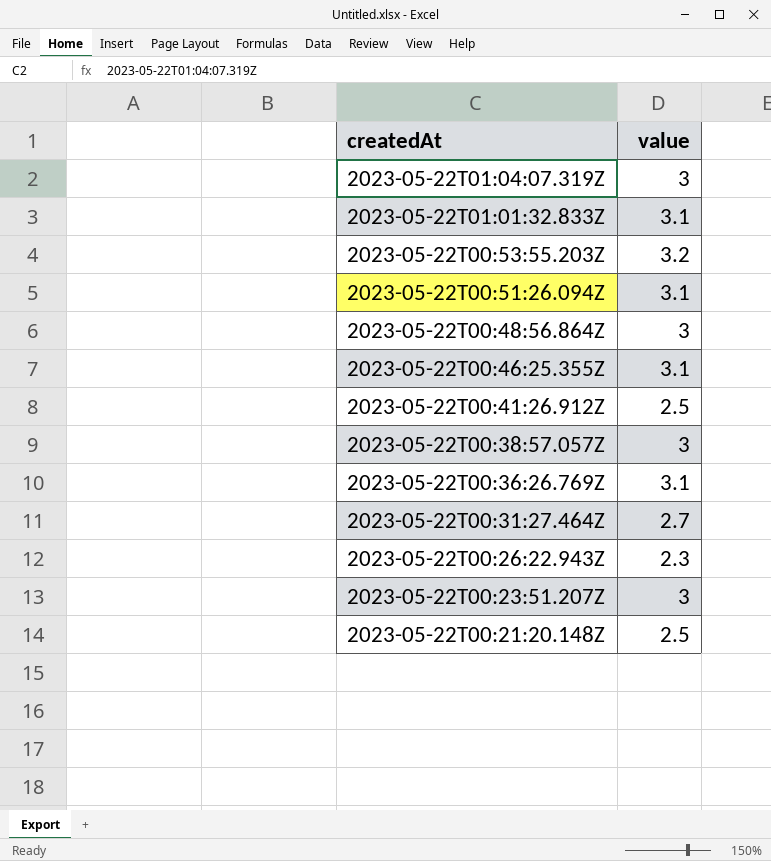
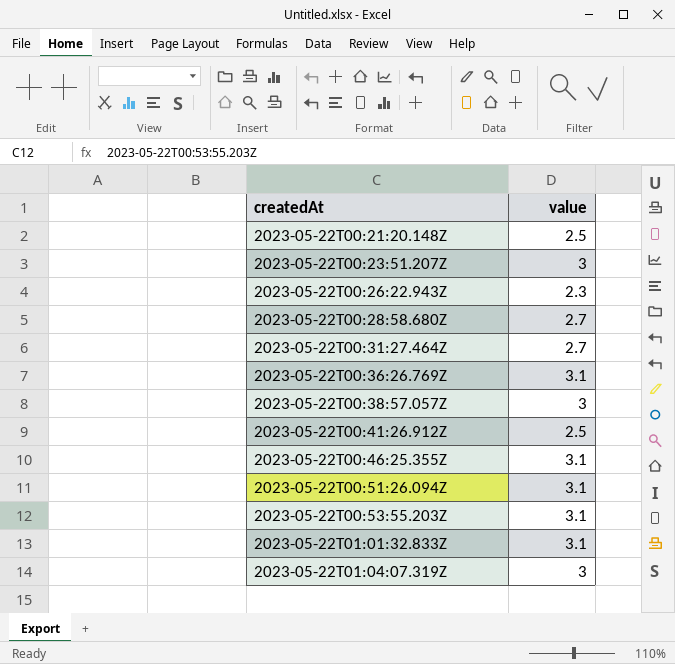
row order: createdAt descending -> createdAt ascending
row 2023-05-22T00:48:56.864Z: 3 -> none
row 2023-05-22T00:28:58.680Z: none -> 2.7
2023-05-22T00:53:55.203Z | value: 3.2 -> 3.1

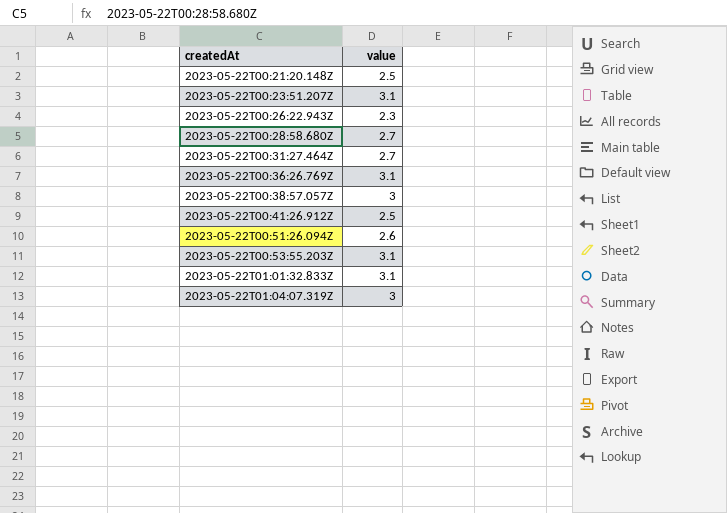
row 2023-05-22T00:46:25.355Z: 3.1 -> none
2023-05-22T00:23:51.207Z | value: 3 -> 3.1
2023-05-22T00:51:26.094Z | value: 3.1 -> 2.6

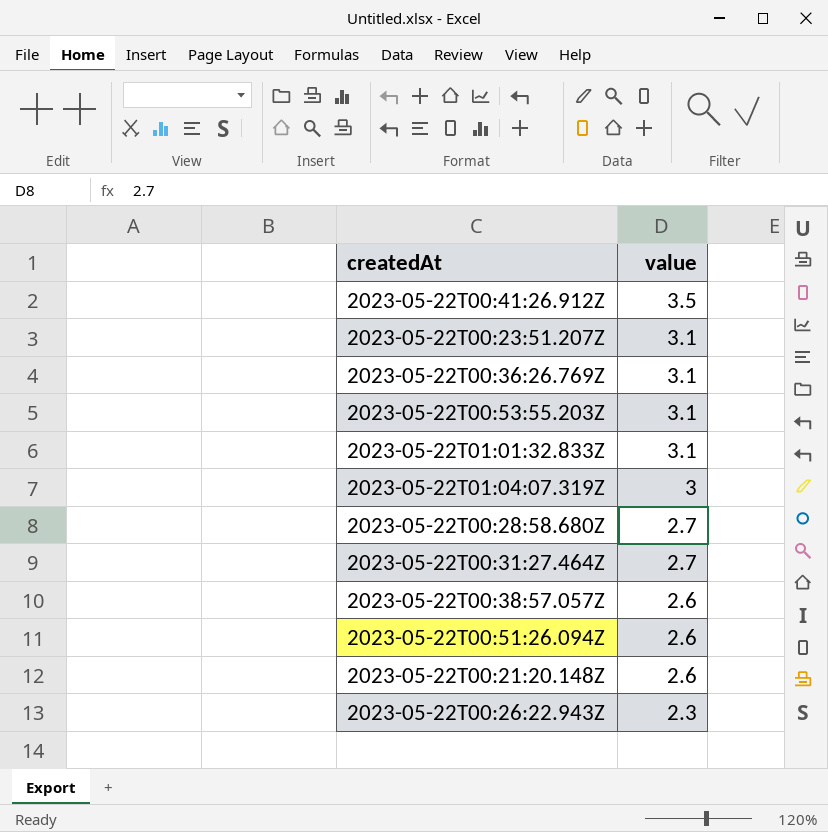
row order: createdAt ascending -> value descending
2023-05-22T00:41:26.912Z | value: 2.5 -> 3.5
2023-05-22T00:38:57.057Z | value: 3 -> 2.6
2023-05-22T00:21:20.148Z | value: 2.5 -> 2.6

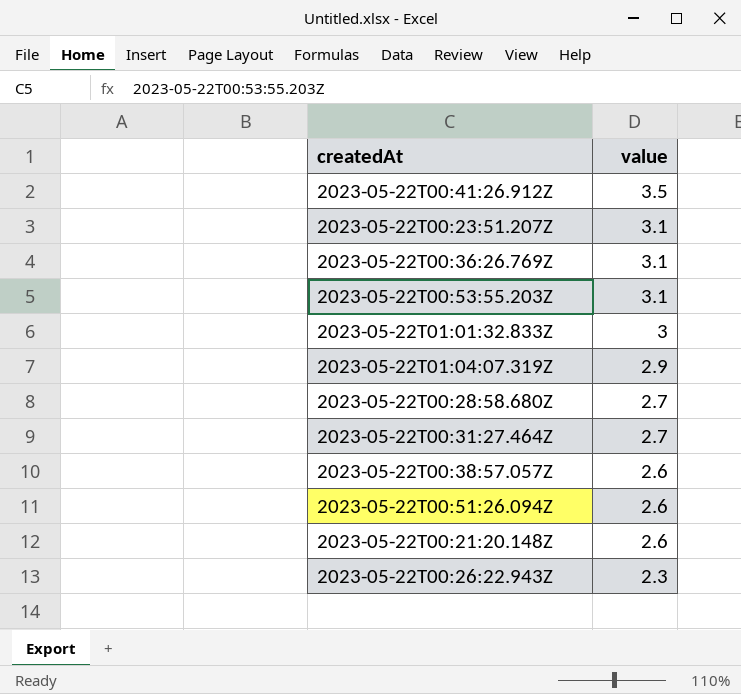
2023-05-22T01:01:32.833Z | value: 3.1 -> 3
2023-05-22T01:04:07.319Z | value: 3 -> 2.9

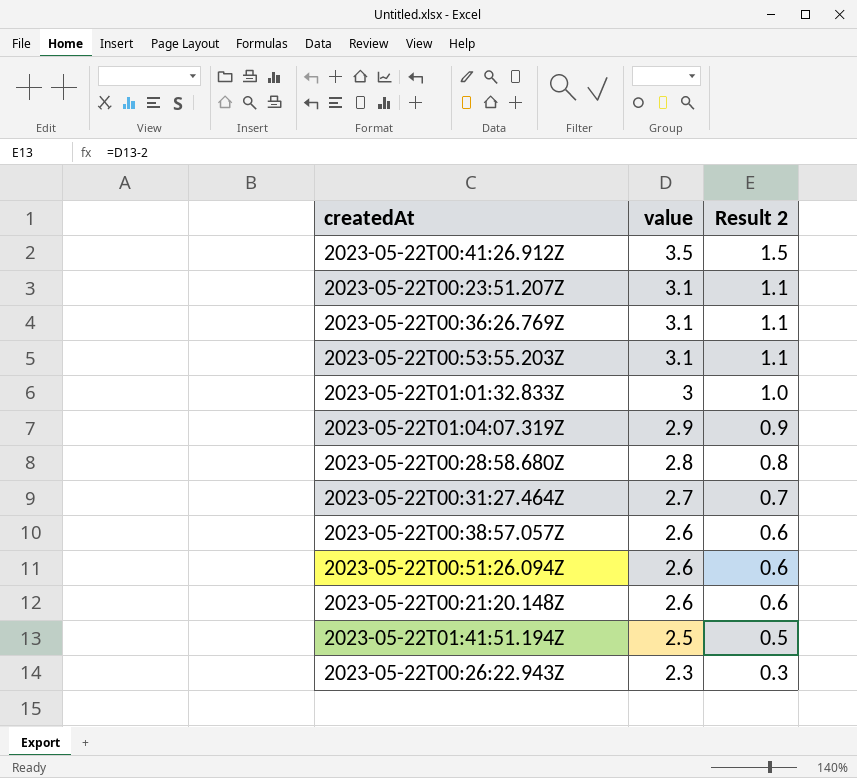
column Result 2 | formula: none -> [value] - 2
2023-05-22T00:28:58.680Z | value: 2.7 -> 2.8
row 2023-05-22T01:41:51.194Z: none -> 2.5 | 0.5

